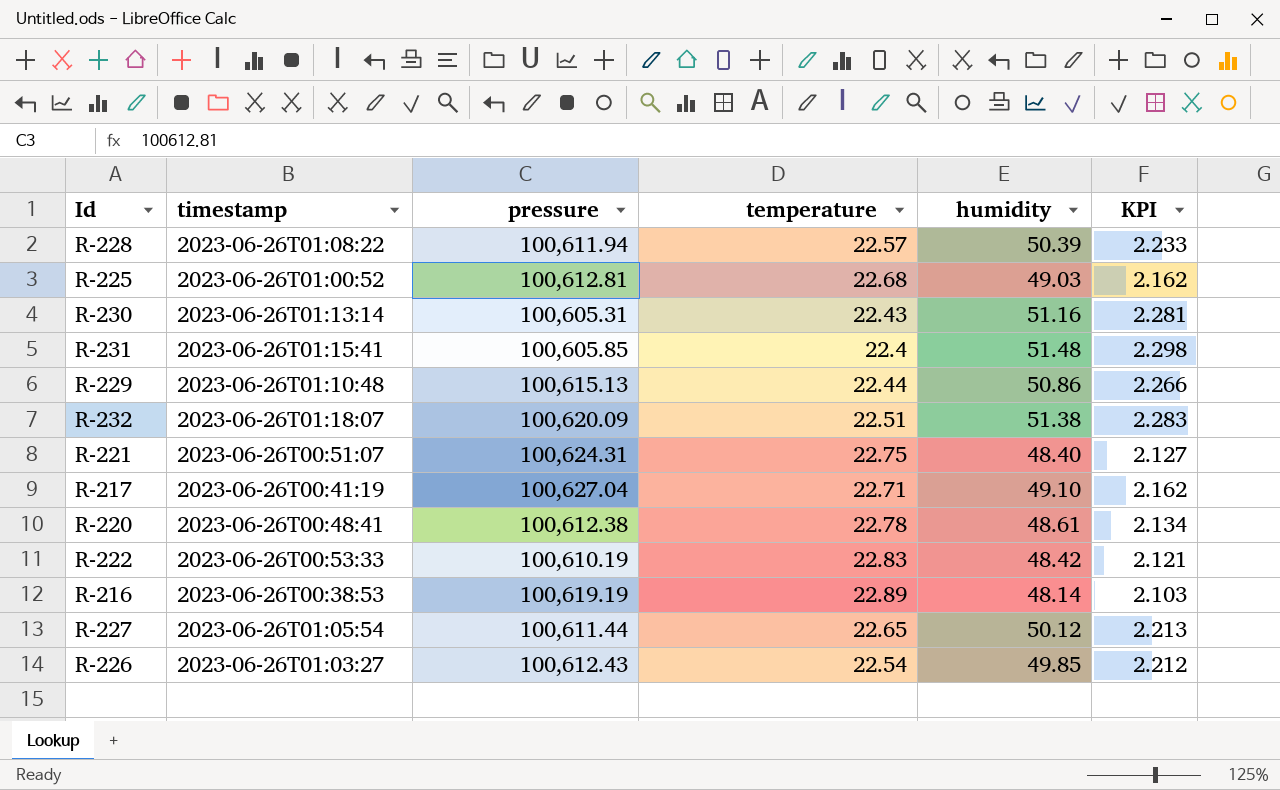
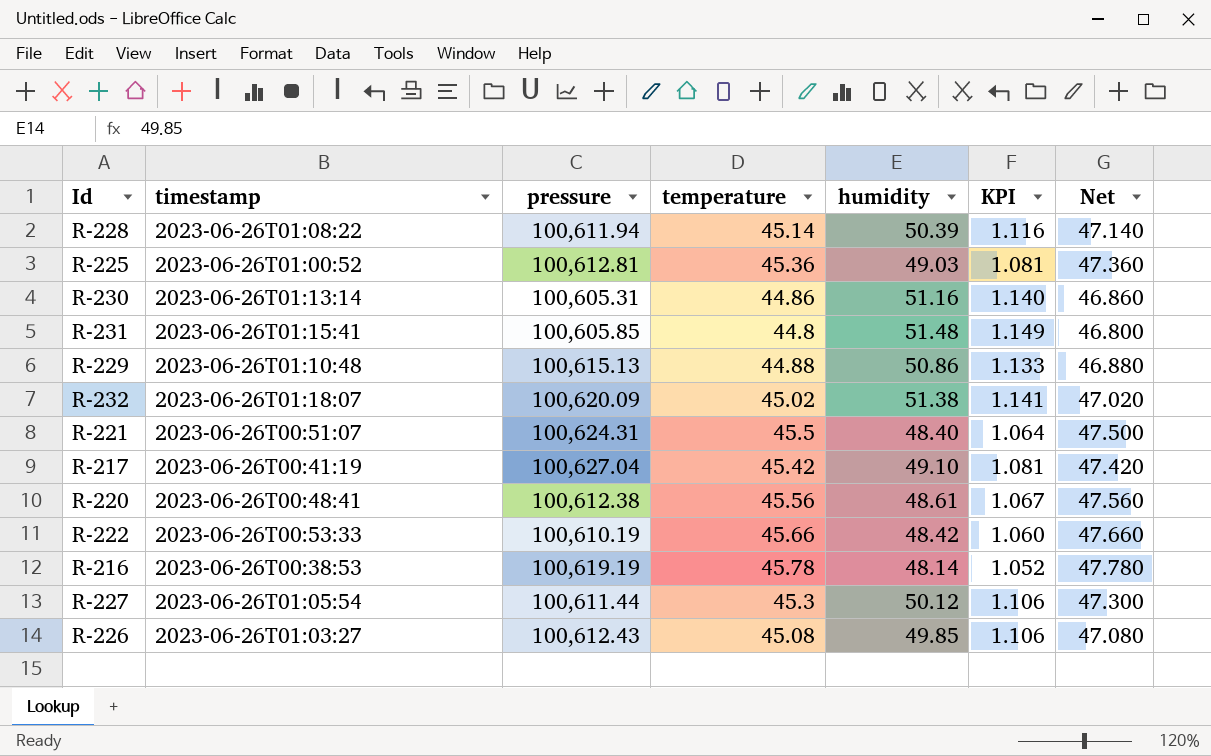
column Net | formula: none -> [temperature] + 2
R-228 | temperature: 22.57 -> 45.14
R-228 | KPI: 2.233 -> 1.116
R-225 | temperature: 22.68 -> 45.36
R-225 | KPI: 2.162 -> 1.081
R-230 | temperature: 22.43 -> 44.86
R-230 | KPI: 2.281 -> 1.140
R-231 | temperature: 22.4 -> 44.8
R-231 | KPI: 2.298 -> 1.149
R-229 | temperature: 22.44 -> 44.88
R-229 | KPI: 2.266 -> 1.133
R-232 | temperature: 22.51 -> 45.02
R-232 | KPI: 2.283 -> 1.141
R-221 | temperature: 22.75 -> 45.5
R-221 | KPI: 2.127 -> 1.064
R-217 | temperature: 22.71 -> 45.42
R-217 | KPI: 2.162 -> 1.081
R-220 | temperature: 22.78 -> 45.56
R-220 | KPI: 2.134 -> 1.067
R-222 | temperature: 22.83 -> 45.66
R-222 | KPI: 2.121 -> 1.060
R-216 | temperature: 22.89 -> 45.78
R-216 | KPI: 2.103 -> 1.052
R-227 | temperature: 22.65 -> 45.3
R-227 | KPI: 2.213 -> 1.106
R-226 | temperature: 22.54 -> 45.08
R-226 | KPI: 2.212 -> 1.106

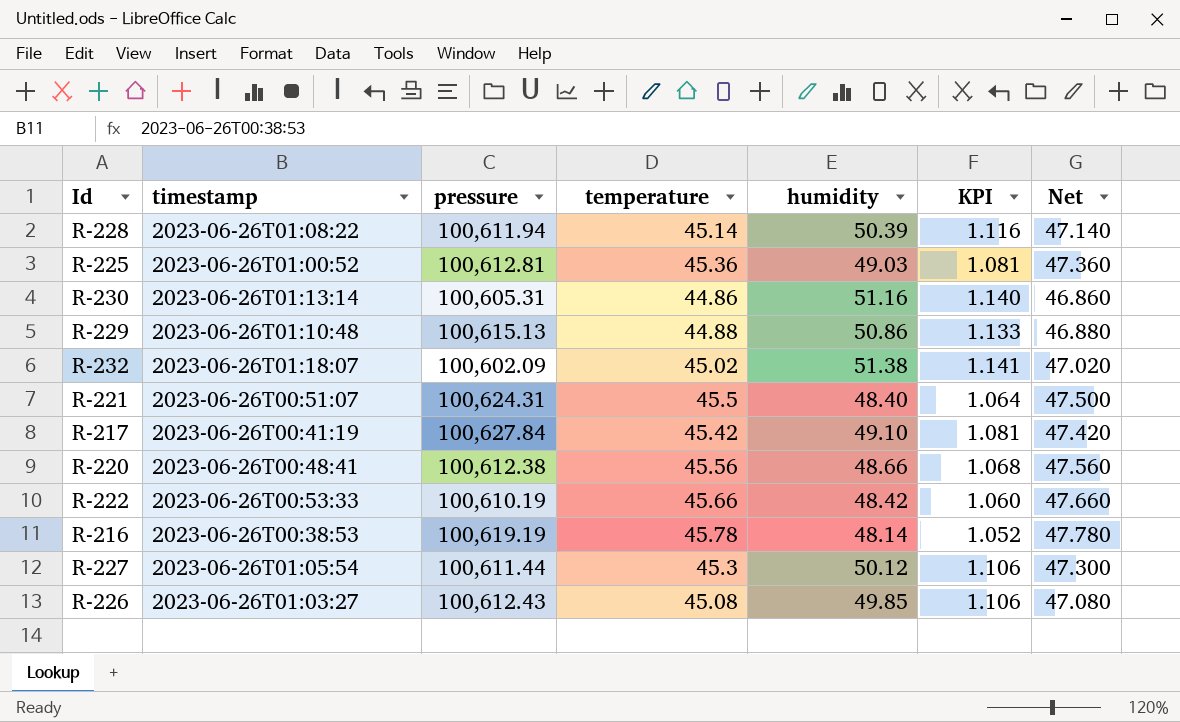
row R-231: 2023-06-26T01:15:41 | 100,605.85 | 44.8 | 51.48 | 1.149 | 46.800 -> none
R-232 | pressure: 100,620.09 -> 100,602.09
R-217 | pressure: 100,627.04 -> 100,627.84
R-220 | humidity: 48.61 -> 48.66
R-220 | KPI: 1.067 -> 1.068

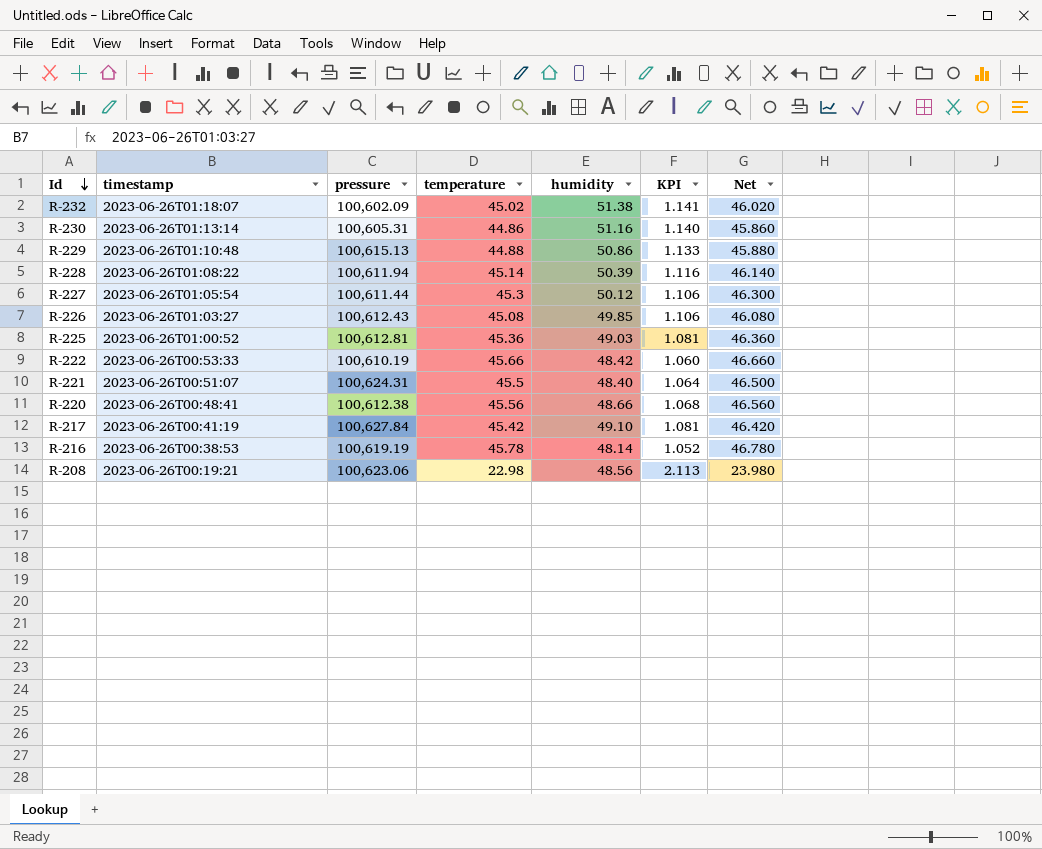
row order: none -> Id descending
column Net | formula: [temperature] + 2 -> [temperature] + 1
row R-208: none -> 2023-06-26T00:19:21 | 100,623.06 | 22.98 | 48.56 | 2.113 | 23.980

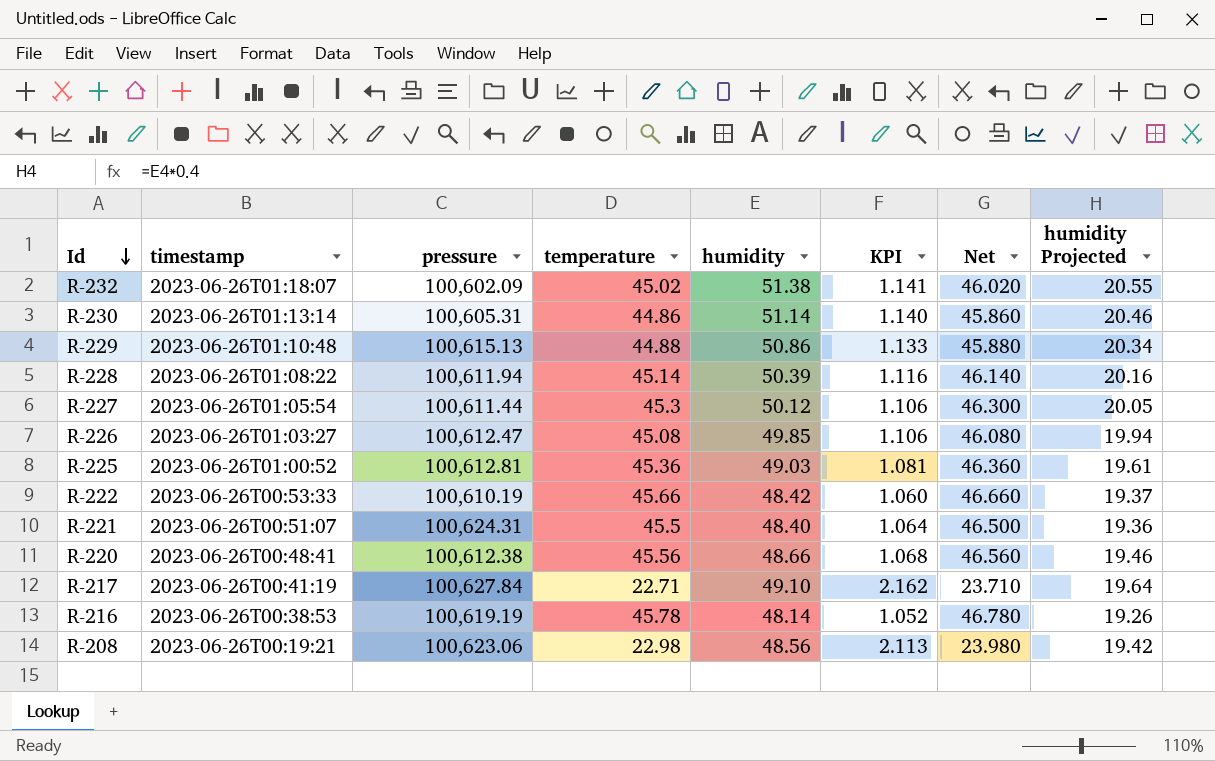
column humidity Projected | formula: none -> [humidity] * 0.4
R-230 | humidity: 51.16 -> 51.14
R-226 | pressure: 100,612.43 -> 100,612.47
R-217 | temperature: 45.42 -> 22.71
R-217 | KPI: 1.081 -> 2.162
R-217 | Net: 46.420 -> 23.710

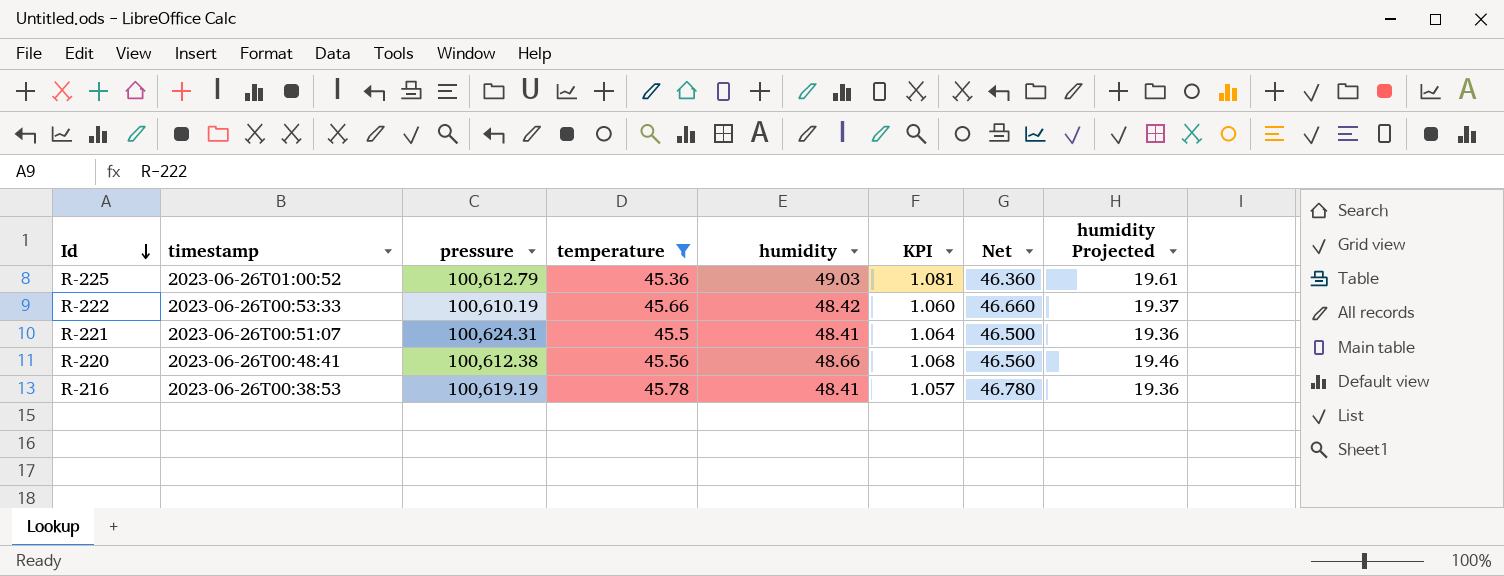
filter: none -> temperature >= 45.36
R-225 | pressure: 100,612.81 -> 100,612.79
R-221 | humidity: 48.40 -> 48.41
R-216 | humidity: 48.14 -> 48.41
R-216 | KPI: 1.052 -> 1.057
R-216 | humidity Projected: 19.26 -> 19.36

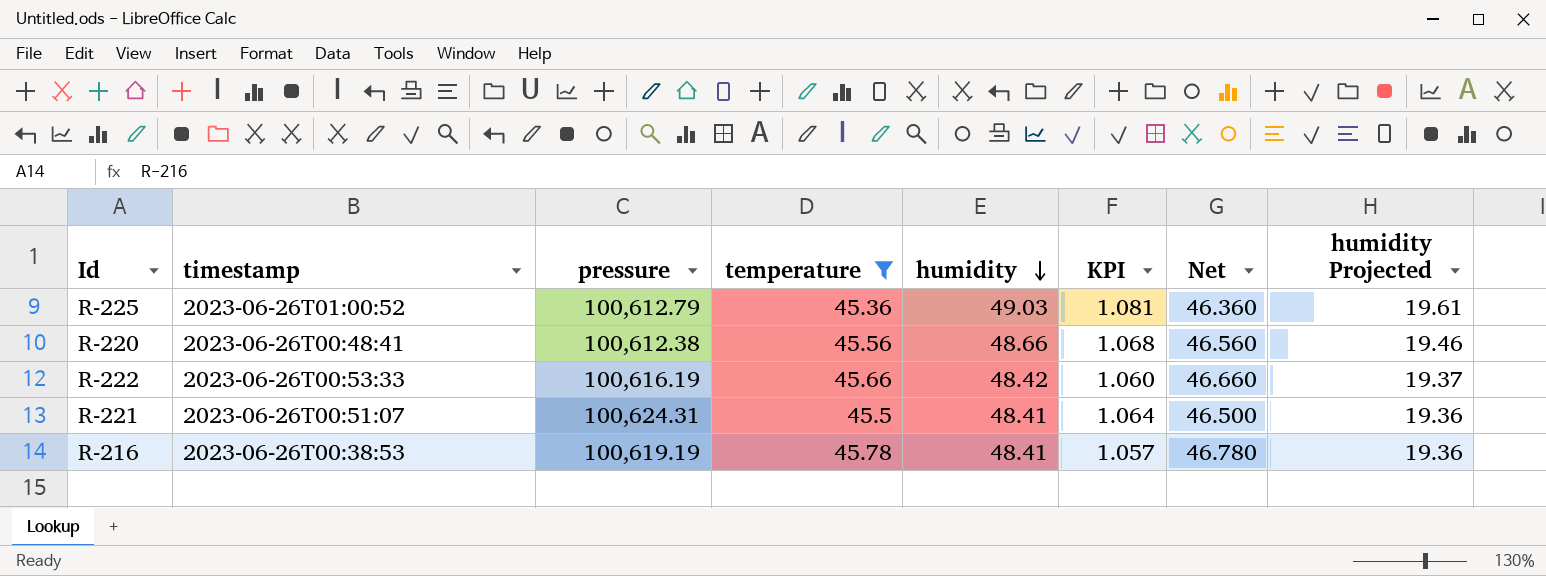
row order: Id descending -> humidity descending
R-222 | pressure: 100,610.19 -> 100,616.19

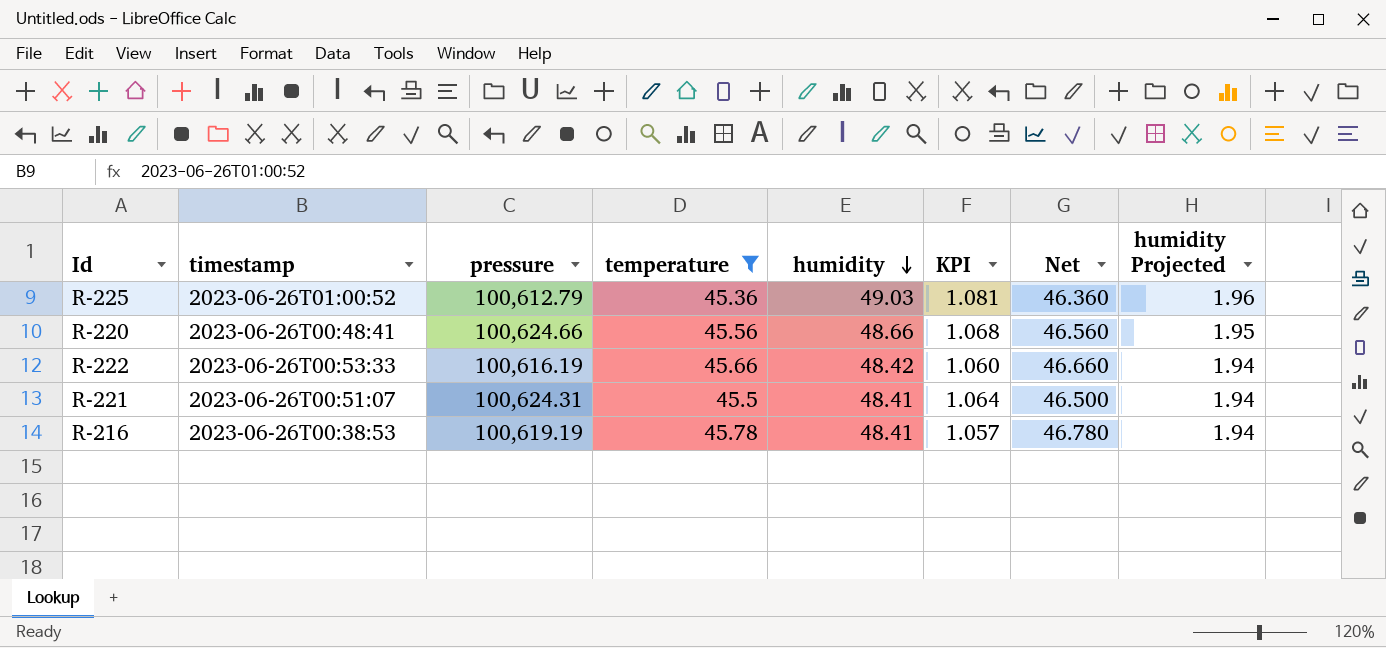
column humidity Projected | formula: [humidity] * 0.4 -> [humidity] * 0.04
R-220 | pressure: 100,612.38 -> 100,624.66

